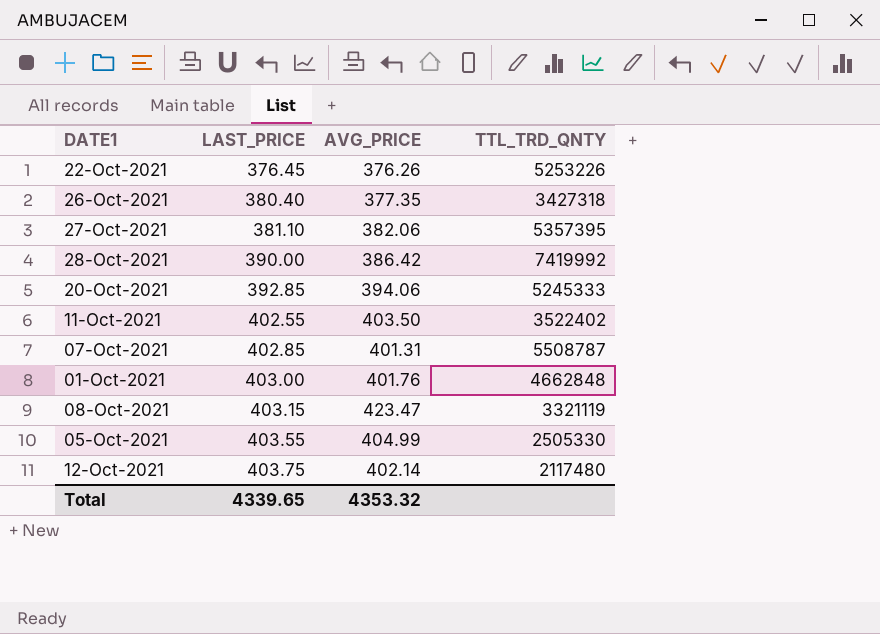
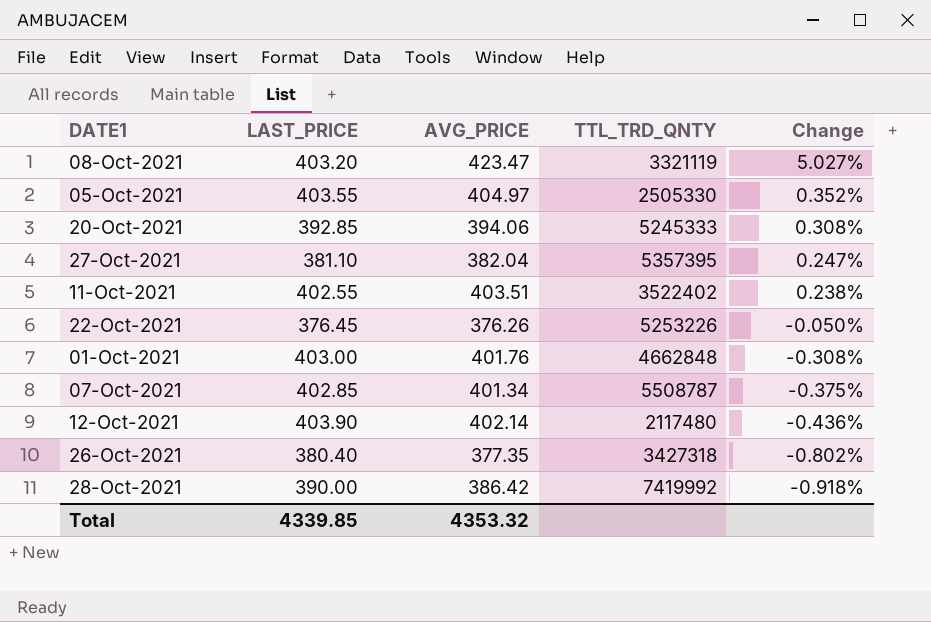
row order: LAST_PRICE ascending -> Change descending
column Change | formula: none -> ([AVG_PRICE] - [LAST_PRICE]) / [LAST_PRICE]
08-Oct-2021 | LAST_PRICE: 403.15 -> 403.20
05-Oct-2021 | AVG_PRICE: 404.99 -> 404.97
27-Oct-2021 | AVG_PRICE: 382.06 -> 382.04
11-Oct-2021 | AVG_PRICE: 403.50 -> 403.51
07-Oct-2021 | AVG_PRICE: 401.31 -> 401.34
12-Oct-2021 | LAST_PRICE: 403.75 -> 403.90
Total | LAST_PRICE: 4339.65 -> 4339.85

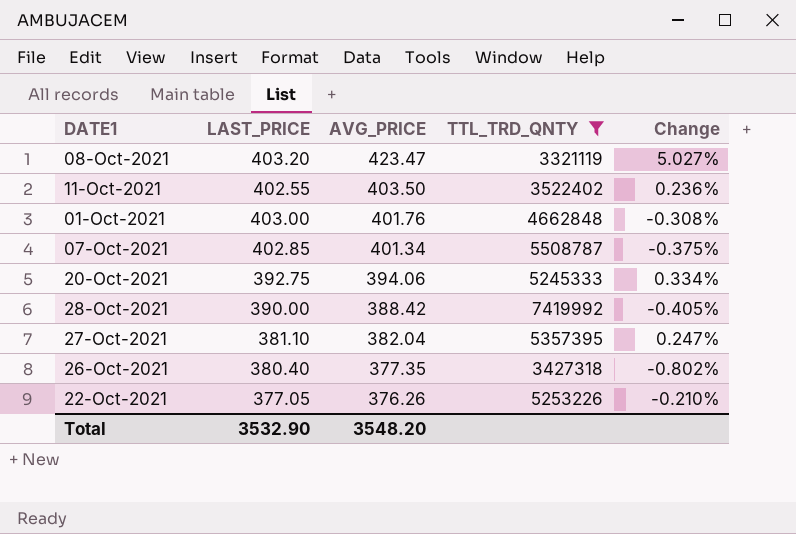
filter: none -> TTL_TRD_QNTY >= 3321119
row order: Change descending -> AVG_PRICE descending
11-Oct-2021 | AVG_PRICE: 403.51 -> 403.50
11-Oct-2021 | Change: 0.238% -> 0.236%
20-Oct-2021 | LAST_PRICE: 392.85 -> 392.75
20-Oct-2021 | Change: 0.308% -> 0.334%
28-Oct-2021 | AVG_PRICE: 386.42 -> 388.42
28-Oct-2021 | Change: -0.918% -> -0.405%
22-Oct-2021 | LAST_PRICE: 376.45 -> 377.05
22-Oct-2021 | Change: -0.050% -> -0.210%
Total | LAST_PRICE: 4339.85 -> 3532.90
Total | AVG_PRICE: 4353.32 -> 3548.20

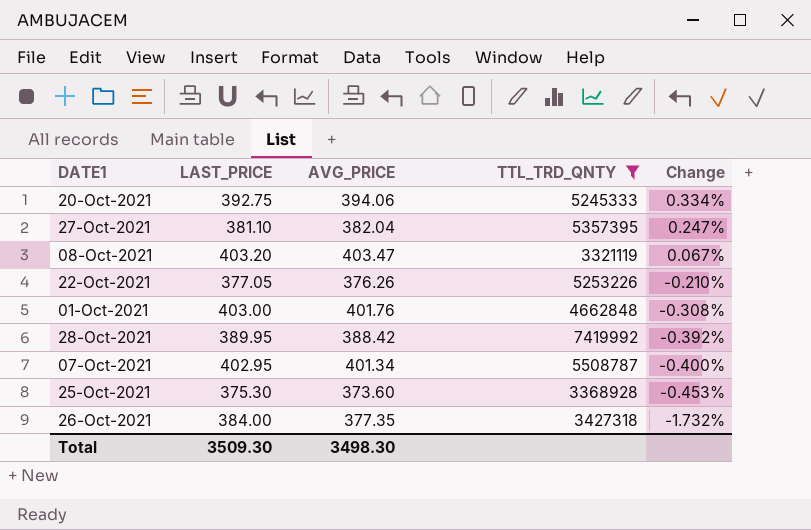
row order: AVG_PRICE descending -> Change descending
row 11-Oct-2021: 402.55 | 403.50 | 3522402 | 0.236% -> none
08-Oct-2021 | AVG_PRICE: 423.47 -> 403.47
08-Oct-2021 | Change: 5.027% -> 0.067%
28-Oct-2021 | LAST_PRICE: 390.00 -> 389.95
28-Oct-2021 | Change: -0.405% -> -0.392%
07-Oct-2021 | LAST_PRICE: 402.85 -> 402.95
07-Oct-2021 | Change: -0.375% -> -0.400%
row 25-Oct-2021: none -> 375.30 | 373.60 | 3368928 | -0.453%
26-Oct-2021 | LAST_PRICE: 380.40 -> 384.00
26-Oct-2021 | Change: -0.802% -> -1.732%
Total | LAST_PRICE: 3532.90 -> 3509.30
Total | AVG_PRICE: 3548.20 -> 3498.30

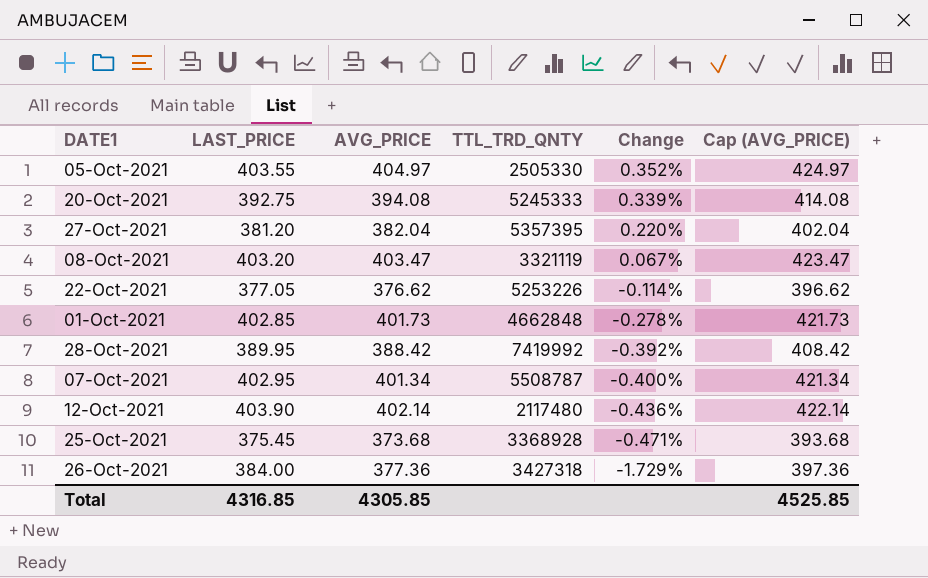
filter: TTL_TRD_QNTY >= 3321119 -> none
column Cap (AVG_PRICE) | formula: none -> [AVG_PRICE] + 20
20-Oct-2021 | AVG_PRICE: 394.06 -> 394.08
20-Oct-2021 | Change: 0.334% -> 0.339%
27-Oct-2021 | LAST_PRICE: 381.10 -> 381.20
27-Oct-2021 | Change: 0.247% -> 0.220%
22-Oct-2021 | AVG_PRICE: 376.26 -> 376.62
22-Oct-2021 | Change: -0.210% -> -0.114%
01-Oct-2021 | LAST_PRICE: 403.00 -> 402.85
01-Oct-2021 | AVG_PRICE: 401.76 -> 401.73
01-Oct-2021 | Change: -0.308% -> -0.278%
25-Oct-2021 | LAST_PRICE: 375.30 -> 375.45
25-Oct-2021 | AVG_PRICE: 373.60 -> 373.68
25-Oct-2021 | Change: -0.453% -> -0.471%
26-Oct-2021 | AVG_PRICE: 377.35 -> 377.36
26-Oct-2021 | Change: -1.732% -> -1.729%
Total | LAST_PRICE: 3509.30 -> 4316.85
Total | AVG_PRICE: 3498.30 -> 4305.85

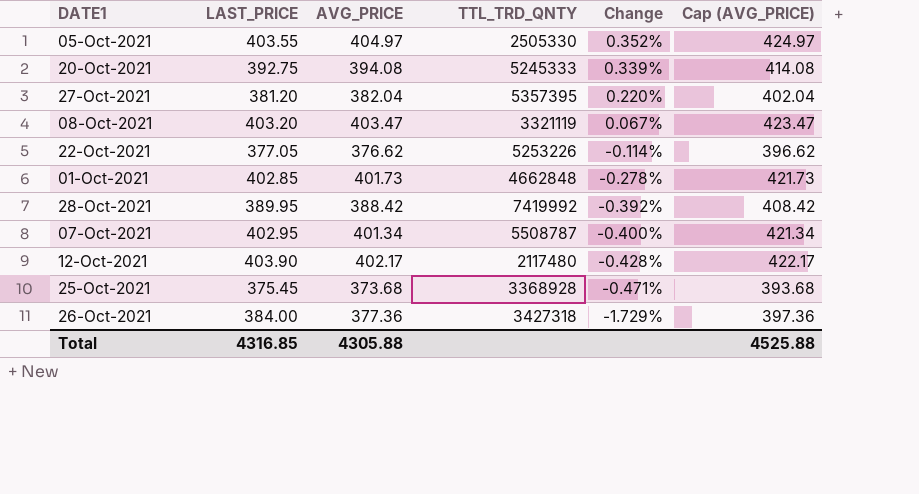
12-Oct-2021 | AVG_PRICE: 402.14 -> 402.17
12-Oct-2021 | Change: -0.436% -> -0.428%
12-Oct-2021 | Cap (AVG_PRICE): 422.14 -> 422.17
Total | AVG_PRICE: 4305.85 -> 4305.88
Total | Cap (AVG_PRICE): 4525.85 -> 4525.88

